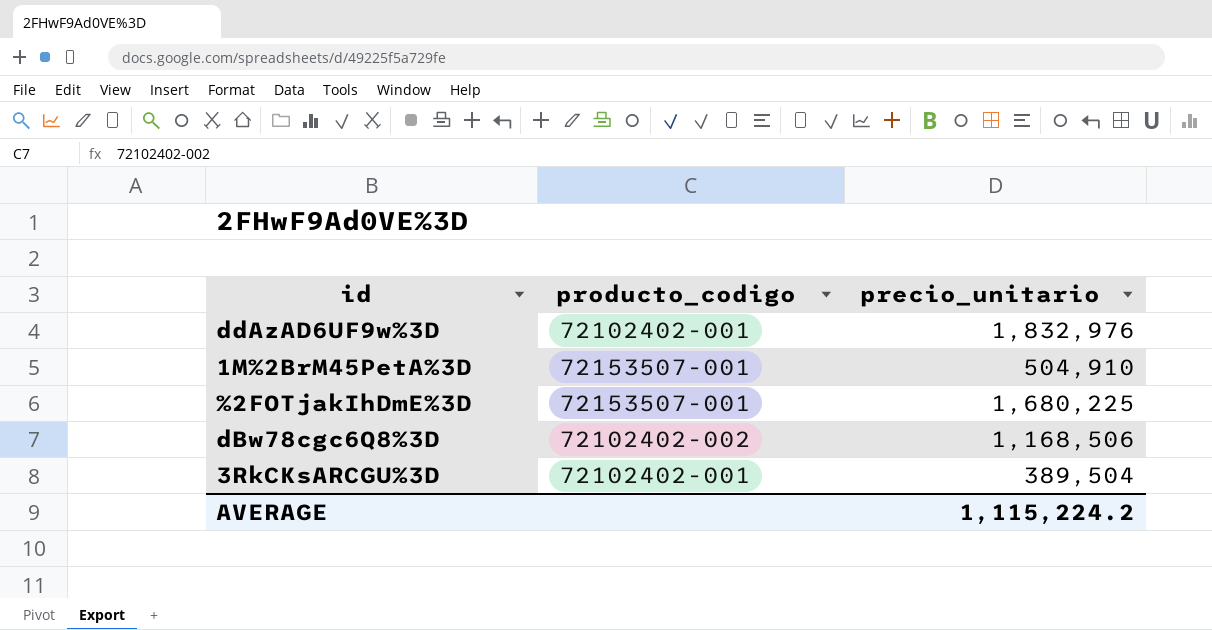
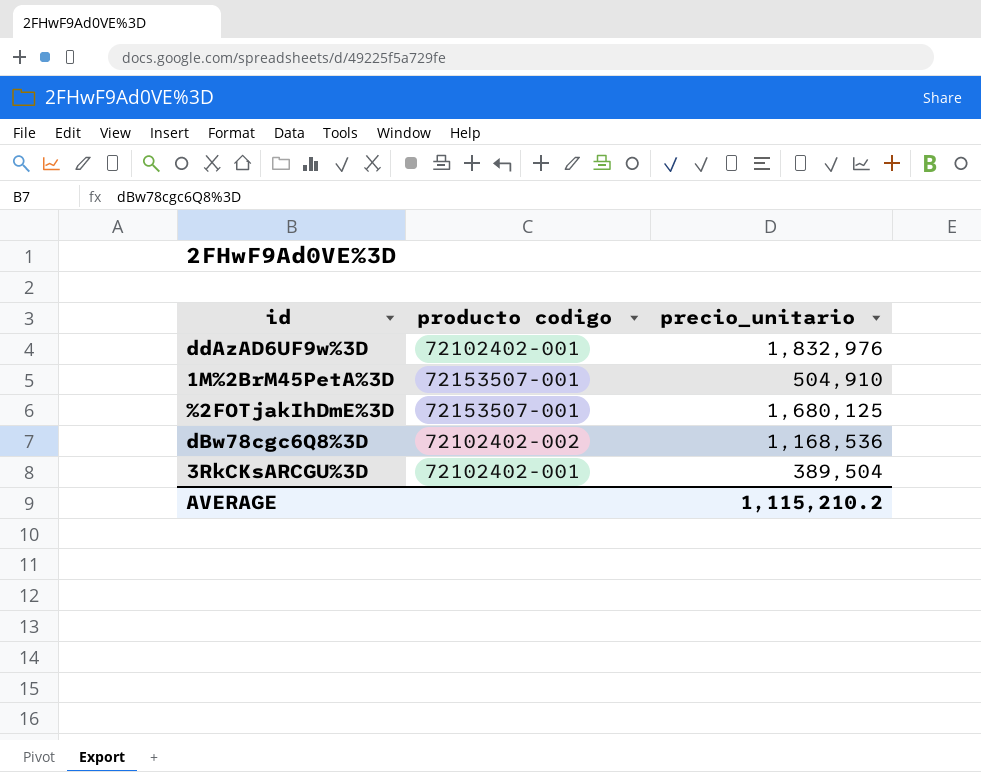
column name: producto_codigo -> producto codigo
%2FOTjakIhDmE%3D | precio_unitario: 1,680,225 -> 1,680,125
dBw78cgc6Q8%3D | precio_unitario: 1,168,506 -> 1,168,536
AVERAGE | precio_unitario: 1,115,224.2 -> 1,115,210.2

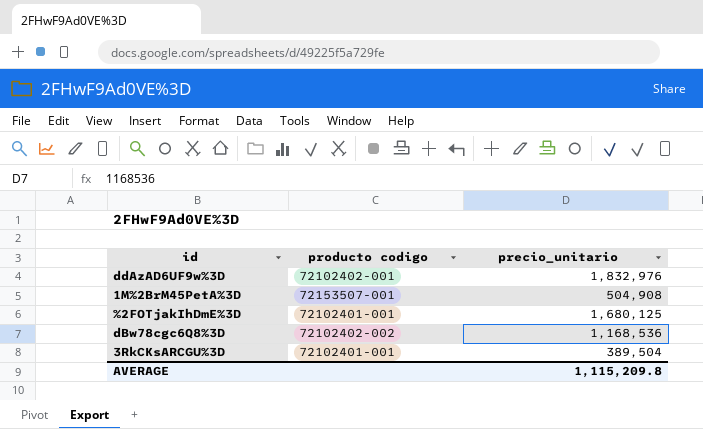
1M%2BrM45PetA%3D | precio_unitario: 504,910 -> 504,908
%2FOTjakIhDmE%3D | producto codigo: 72153507-001 -> 72102401-001
3RkCKsARCGU%3D | producto codigo: 72102402-001 -> 72102401-001
AVERAGE | precio_unitario: 1,115,210.2 -> 1,115,209.8

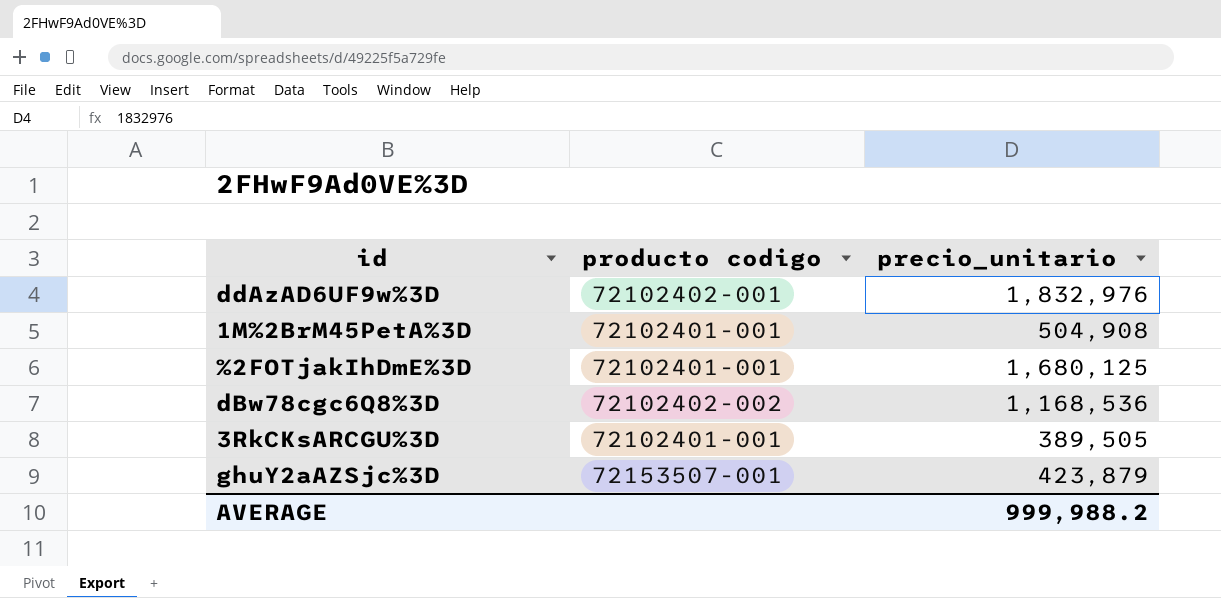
1M%2BrM45PetA%3D | producto codigo: 72153507-001 -> 72102401-001
3RkCKsARCGU%3D | precio_unitario: 389,504 -> 389,505
row ghuY2aAZSjc%3D: none -> 72153507-001 | 423,879
AVERAGE | precio_unitario: 1,115,209.8 -> 999,988.2

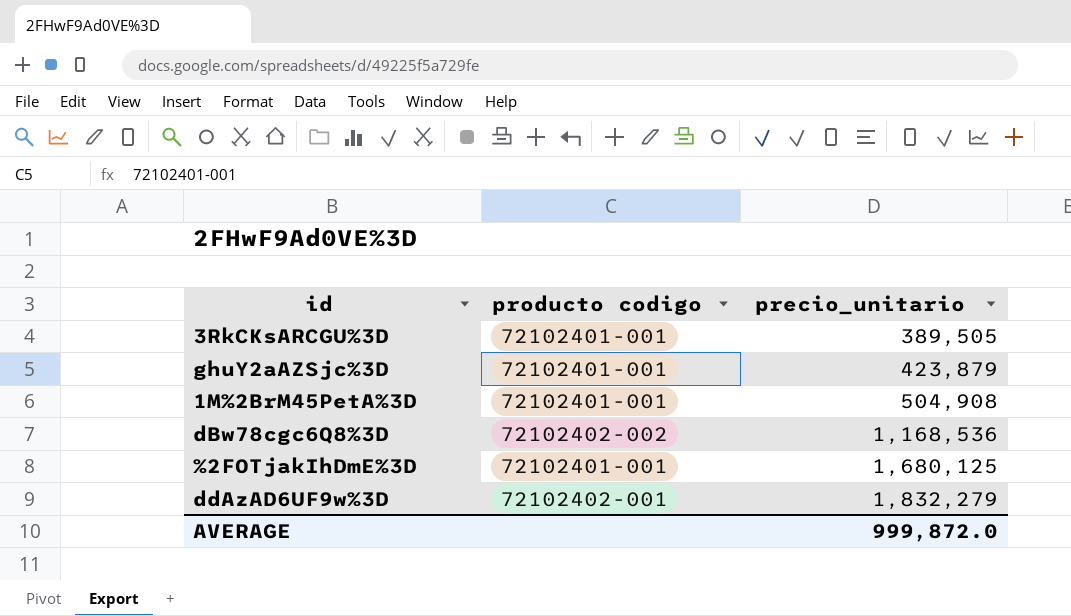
row order: none -> precio_unitario ascending
ghuY2aAZSjc%3D | producto codigo: 72153507-001 -> 72102401-001
ddAzAD6UF9w%3D | precio_unitario: 1,832,976 -> 1,832,279
AVERAGE | precio_unitario: 999,988.2 -> 999,872.0

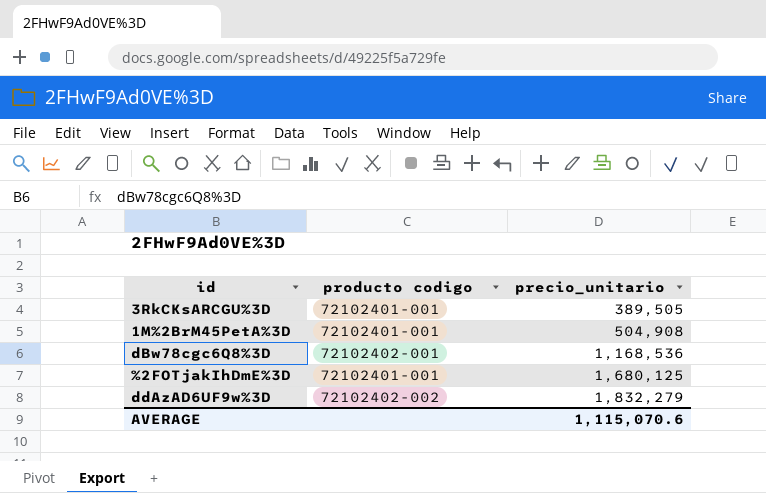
row ghuY2aAZSjc%3D: 72102401-001 | 423,879 -> none
dBw78cgc6Q8%3D | producto codigo: 72102402-002 -> 72102402-001
ddAzAD6UF9w%3D | producto codigo: 72102402-001 -> 72102402-002
AVERAGE | precio_unitario: 999,872.0 -> 1,115,070.6

